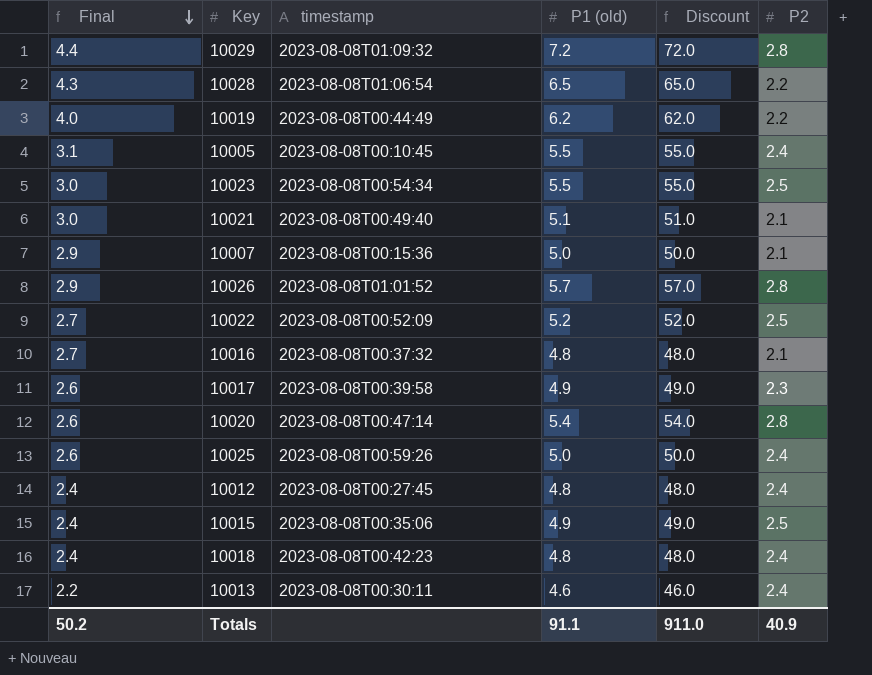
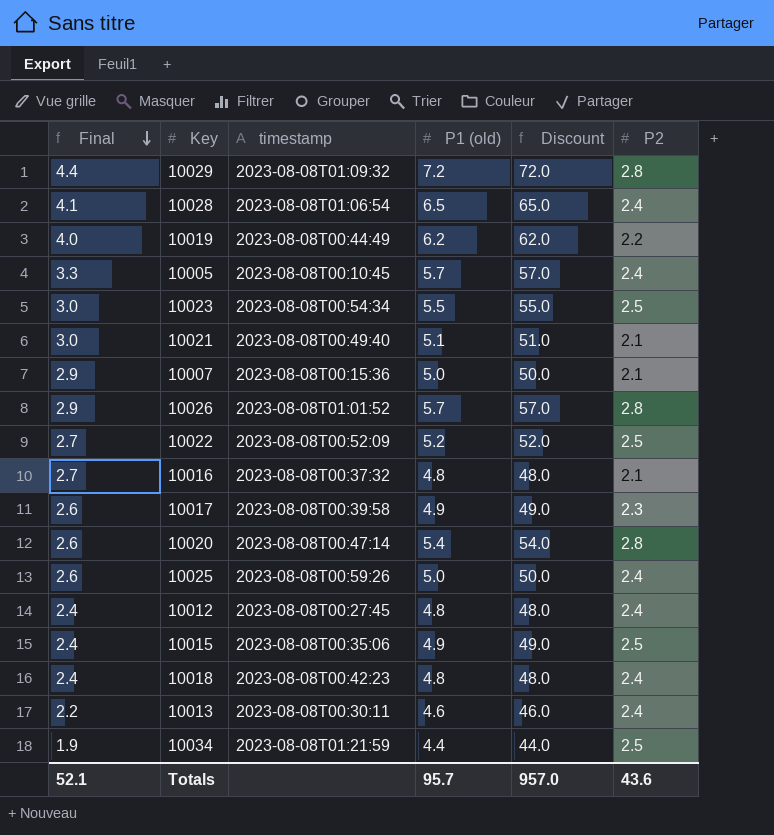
10028 | Final: 4.3 -> 4.1
10028 | P2: 2.2 -> 2.4
10005 | Final: 3.1 -> 3.3
10005 | P1 (old): 5.5 -> 5.7
10005 | Discount: 55.0 -> 57.0
row 10034: none -> 1.9 | 2023-08-08T01:21:59 | 4.4 | 44.0 | 2.5
Totals | Final: 50.2 -> 52.1
Totals | P1 (old): 91.1 -> 95.7
Totals | Discount: 911.0 -> 957.0
Totals | P2: 40.9 -> 43.6

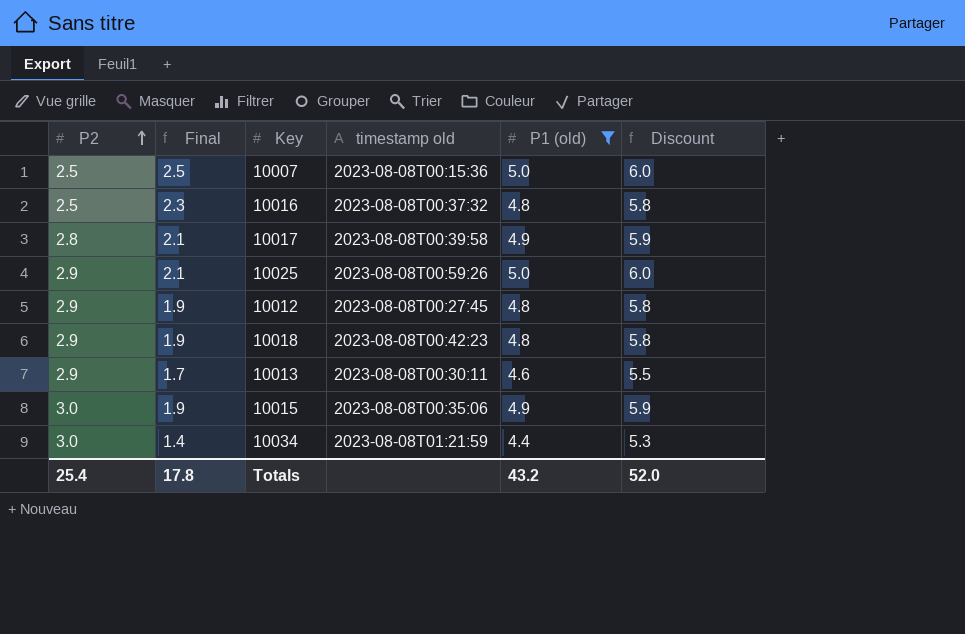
filter: none -> P1 (old) <= 5.0
row order: Final descending -> P2 ascending
column P2 | position: 6 -> 1
column name: timestamp -> timestamp old
column Discount | formula: [P1 (old)] * 10 -> [P1 (old)] * 1.2
10007 | P2: 2.1 -> 2.5
10007 | Final: 2.9 -> 2.5
10016 | P2: 2.1 -> 2.5
10016 | Final: 2.7 -> 2.3
10017 | P2: 2.3 -> 2.8
10017 | Final: 2.6 -> 2.1
10025 | P2: 2.4 -> 2.9
10025 | Final: 2.6 -> 2.1
10012 | P2: 2.4 -> 2.9
10012 | Final: 2.4 -> 1.9
10018 | P2: 2.4 -> 2.9
10018 | Final: 2.4 -> 1.9
10013 | P2: 2.4 -> 2.9
10013 | Final: 2.2 -> 1.7
10015 | P2: 2.5 -> 3.0
10015 | Final: 2.4 -> 1.9
10034 | P2: 2.5 -> 3.0
10034 | Final: 1.9 -> 1.4
Totals | P2: 43.6 -> 25.4
Totals | Final: 52.1 -> 17.8
Totals | P1 (old): 95.7 -> 43.2
Totals | Discount: 957.0 -> 52.0

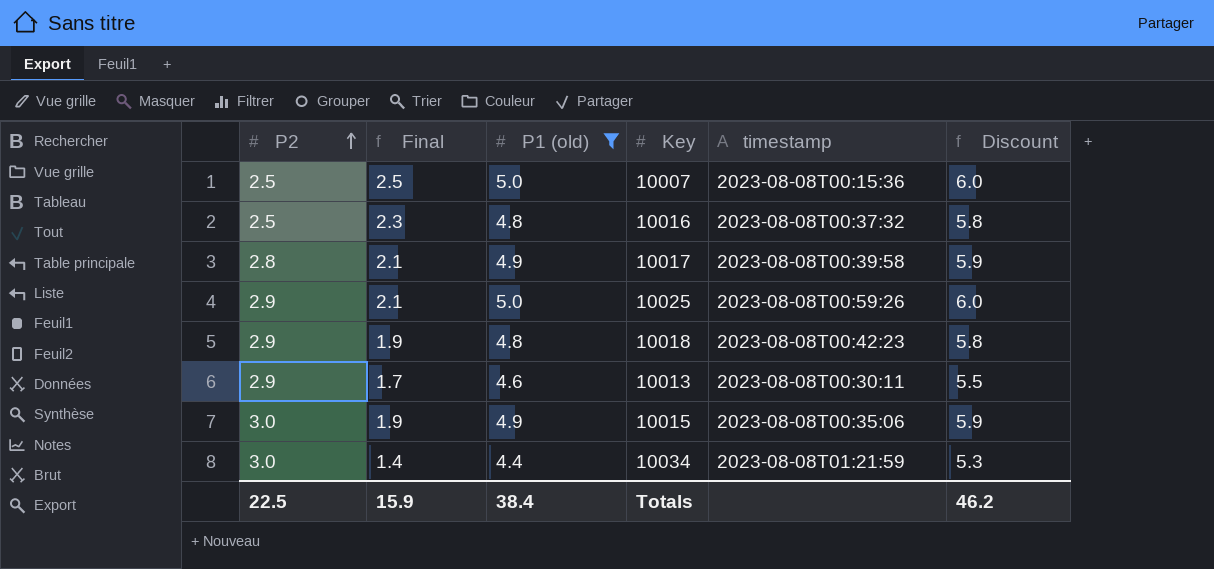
column P1 (old) | position: 5 -> 3
column name: timestamp old -> timestamp
row 10012: 2.9 | 1.9 | 2023-08-08T00:27:45 | 4.8 | 5.8 -> none
Totals | P2: 25.4 -> 22.5
Totals | Final: 17.8 -> 15.9
Totals | P1 (old): 43.2 -> 38.4
Totals | Discount: 52.0 -> 46.2

